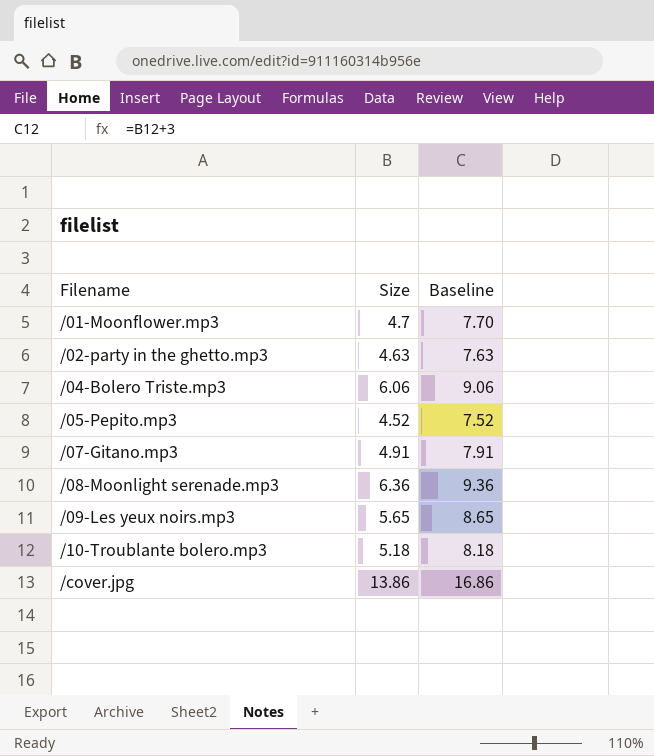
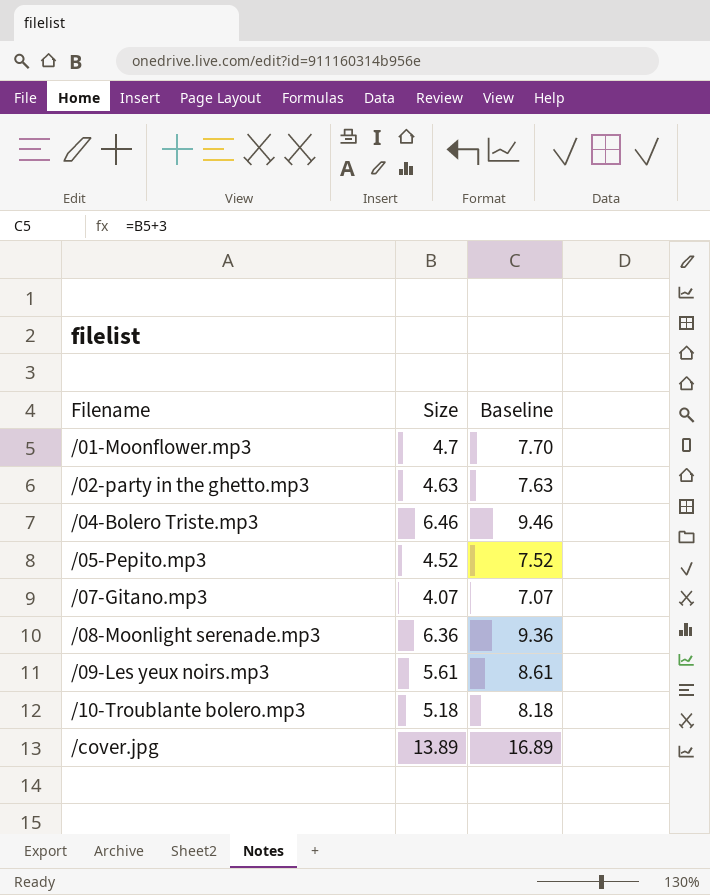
/04-Bolero Triste.mp3 | Size: 6.06 -> 6.46
/04-Bolero Triste.mp3 | Baseline: 9.06 -> 9.46
/07-Gitano.mp3 | Size: 4.91 -> 4.07
/07-Gitano.mp3 | Baseline: 7.91 -> 7.07
/09-Les yeux noirs.mp3 | Size: 5.65 -> 5.61
/09-Les yeux noirs.mp3 | Baseline: 8.65 -> 8.61
/cover.jpg | Size: 13.86 -> 13.89
/cover.jpg | Baseline: 16.86 -> 16.89

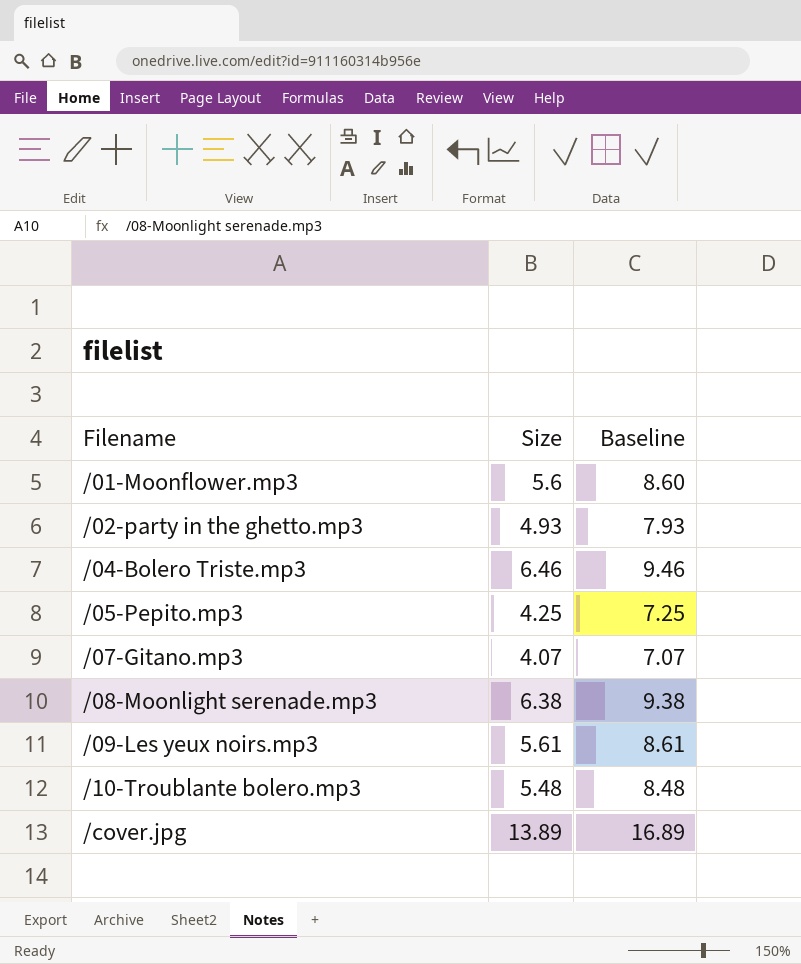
/01-Moonflower.mp3 | Size: 4.7 -> 5.6
/01-Moonflower.mp3 | Baseline: 7.70 -> 8.60
/02-party in the ghetto.mp3 | Size: 4.63 -> 4.93
/02-party in the ghetto.mp3 | Baseline: 7.63 -> 7.93
/05-Pepito.mp3 | Size: 4.52 -> 4.25
/05-Pepito.mp3 | Baseline: 7.52 -> 7.25
/08-Moonlight serenade.mp3 | Size: 6.36 -> 6.38
/08-Moonlight serenade.mp3 | Baseline: 9.36 -> 9.38
/10-Troublante bolero.mp3 | Size: 5.18 -> 5.48
/10-Troublante bolero.mp3 | Baseline: 8.18 -> 8.48

